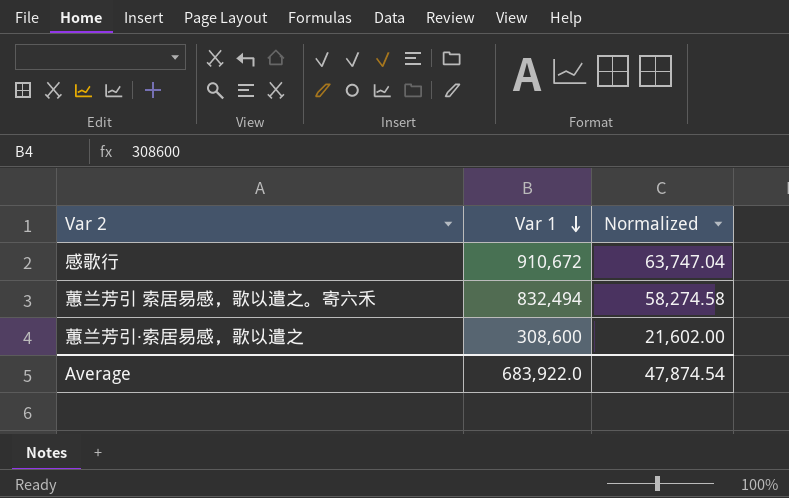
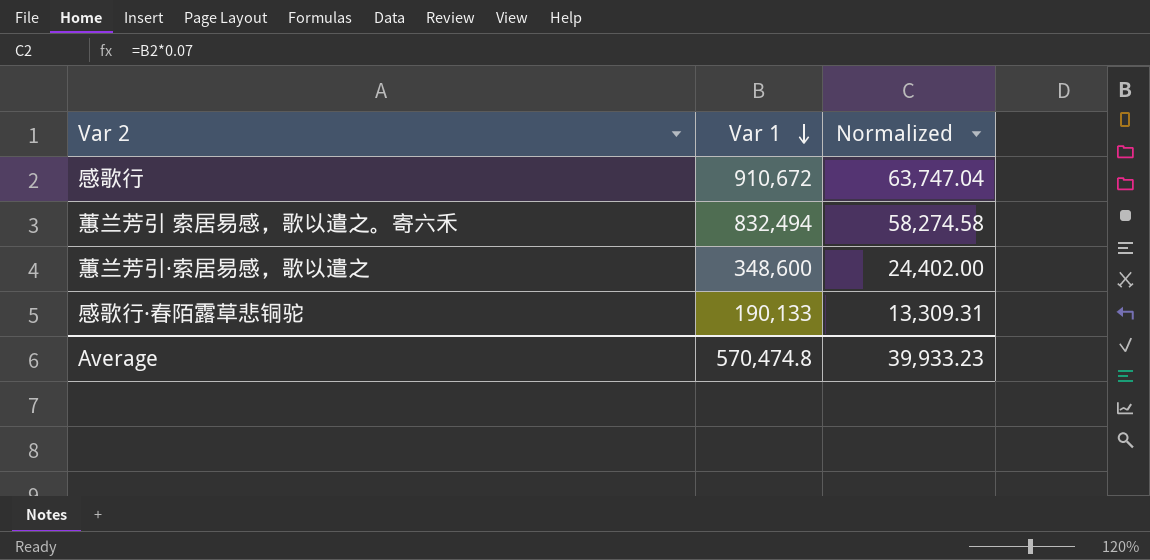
蕙兰芳引·索居易感，歌以遣之 | Var 1: 308,600 -> 348,600
蕙兰芳引·索居易感，歌以遣之 | Normalized: 21,602.00 -> 24,402.00
row 感歌行·春陌露草悲铜驼: none -> 190,133 | 13,309.31
Average | Var 1: 683,922.0 -> 570,474.8
Average | Normalized: 47,874.54 -> 39,933.23

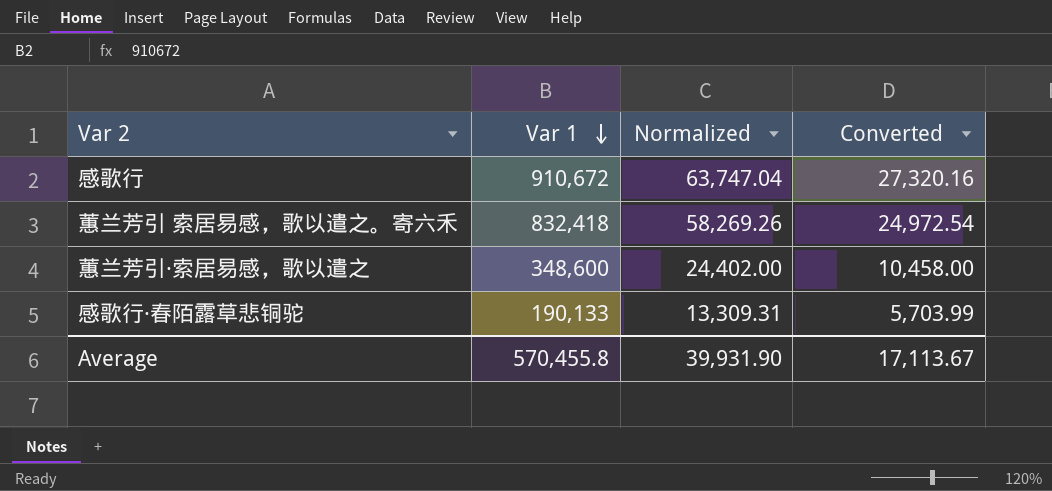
column Converted | formula: none -> [Var 1] * 0.03
蕙兰芳引 索居易感，歌以遣之。寄六禾 | Var 1: 832,494 -> 832,418
蕙兰芳引 索居易感，歌以遣之。寄六禾 | Normalized: 58,274.58 -> 58,269.26
Average | Var 1: 570,474.8 -> 570,455.8
Average | Normalized: 39,933.23 -> 39,931.90

